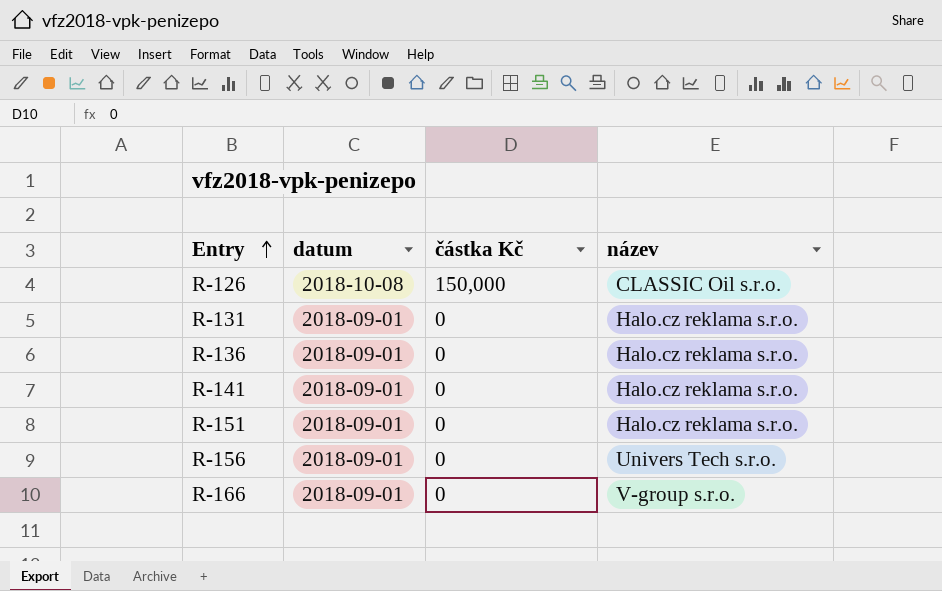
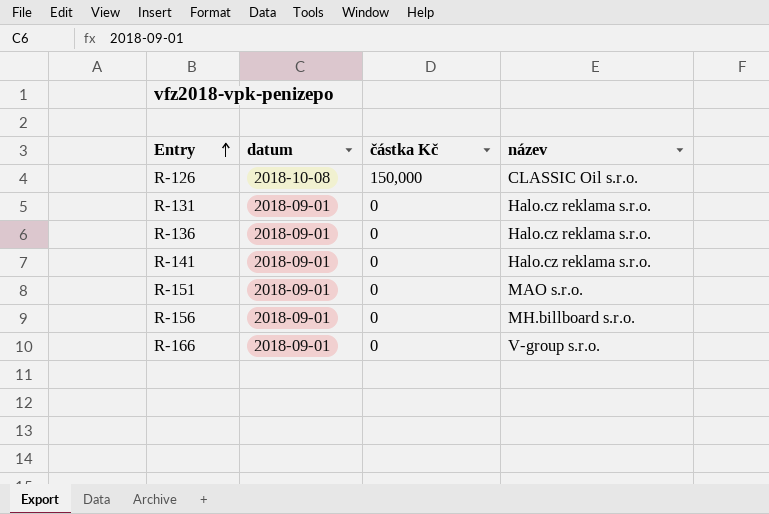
R-151 | název: Halo.cz reklama s.r.o. -> MAO s.r.o.
R-156 | název: Univers Tech s.r.o. -> MH.billboard s.r.o.

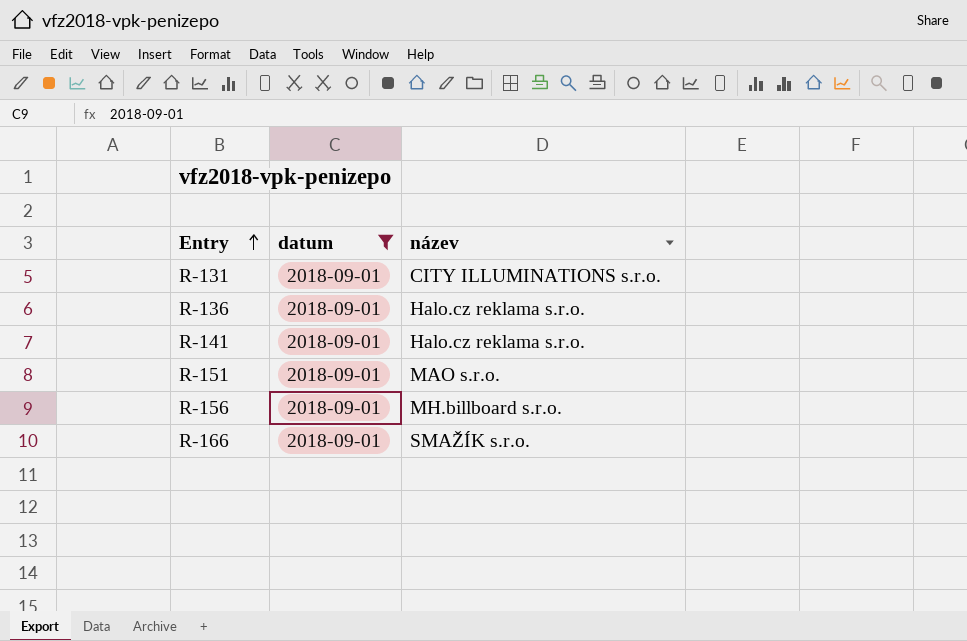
filter: none -> datum = 2018-09-01
column částka Kč | position: 3 -> none
R-131 | název: Halo.cz reklama s.r.o. -> CITY ILLUMINATIONS s.r.o.
R-166 | název: V-group s.r.o. -> SMAŽÍK s.r.o.

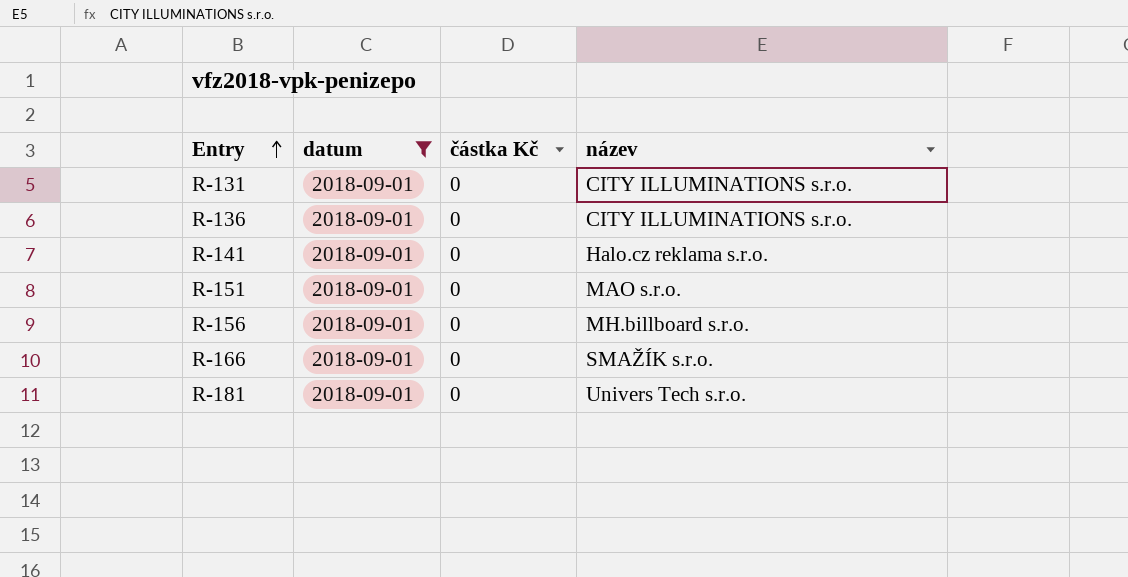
column částka Kč | position: none -> 3
R-136 | název: Halo.cz reklama s.r.o. -> CITY ILLUMINATIONS s.r.o.
row R-181: none -> 2018-09-01 | 0 | Univers Tech s.r.o.

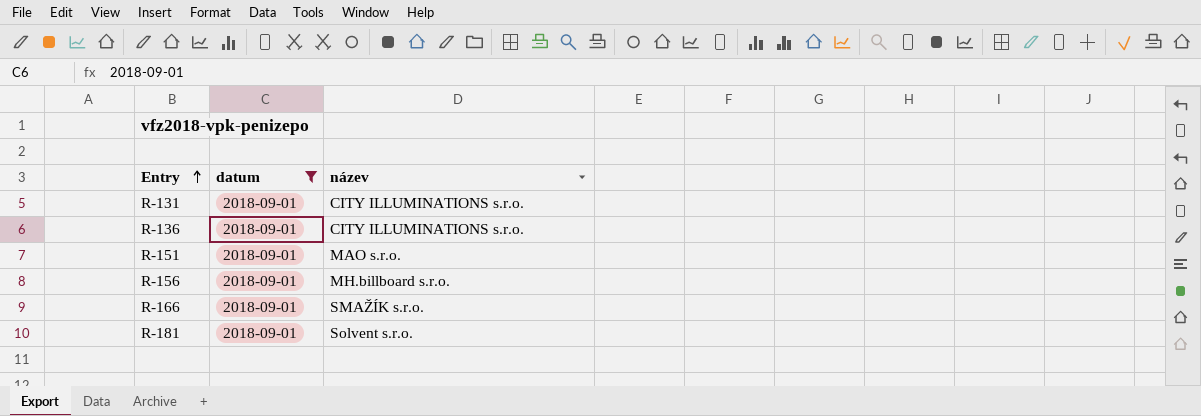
column částka Kč | position: 3 -> none
row R-141: 2018-09-01 | 0 | Halo.cz reklama s.r.o. -> none
R-181 | název: Univers Tech s.r.o. -> Solvent s.r.o.

